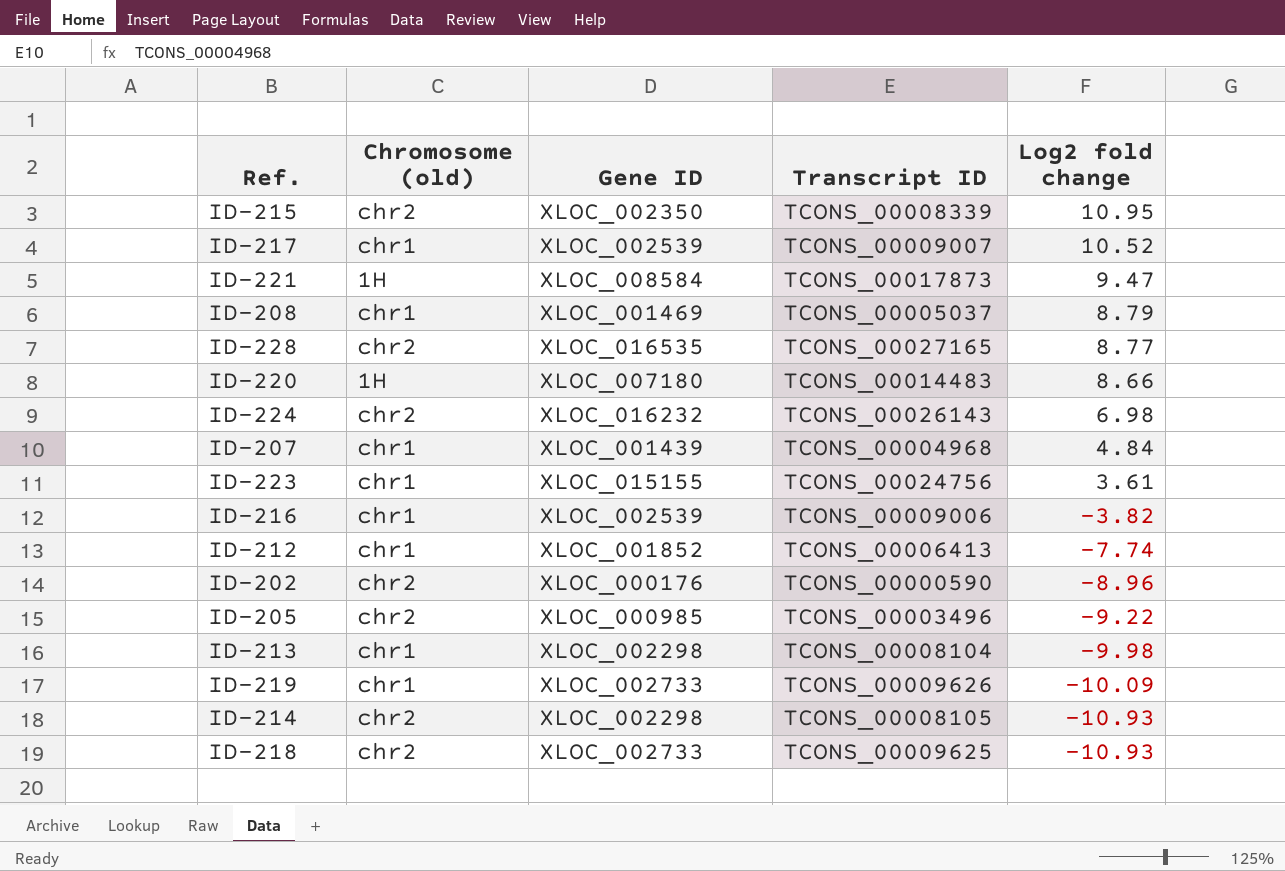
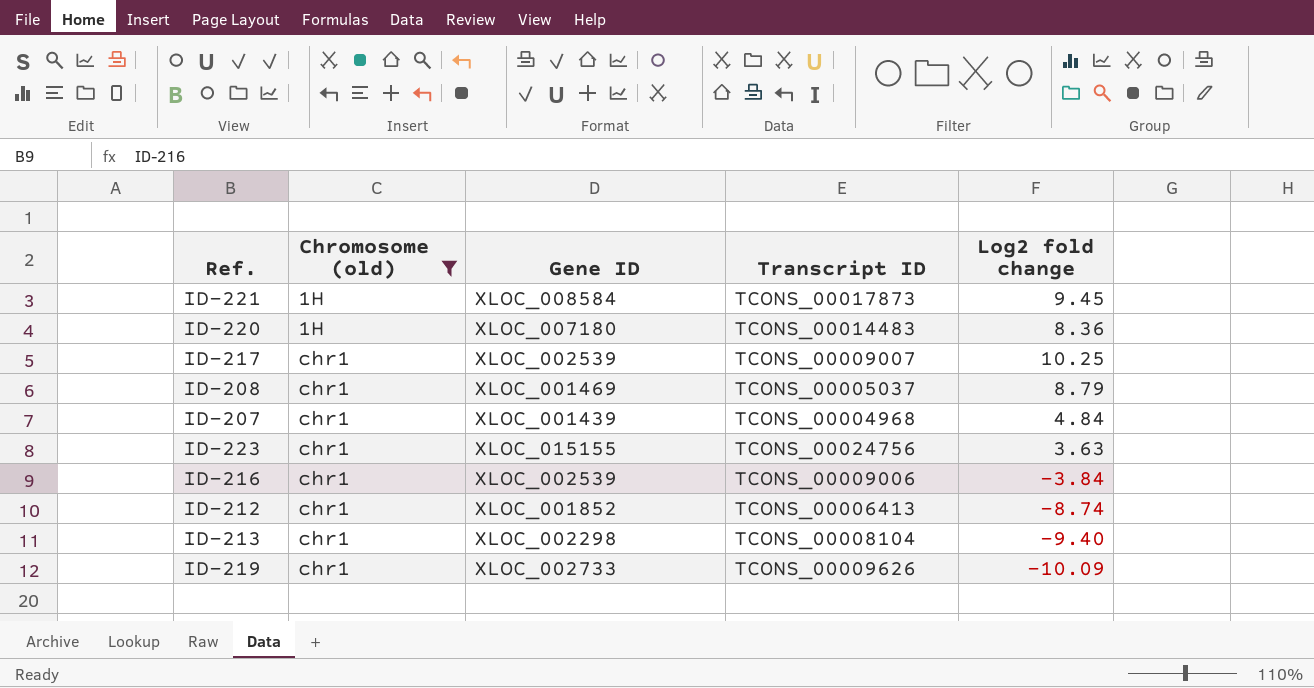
filter: none -> Chromosome (old) != chr2
row order: Log2 fold change descending -> Chromosome (old) ascending
ID-221 | Log2 fold change: 9.47 -> 9.45
ID-220 | Log2 fold change: 8.66 -> 8.36
ID-217 | Log2 fold change: 10.52 -> 10.25
ID-223 | Log2 fold change: 3.61 -> 3.63
ID-216 | Log2 fold change: -3.82 -> -3.84
ID-212 | Log2 fold change: -7.74 -> -8.74
ID-213 | Log2 fold change: -9.98 -> -9.40

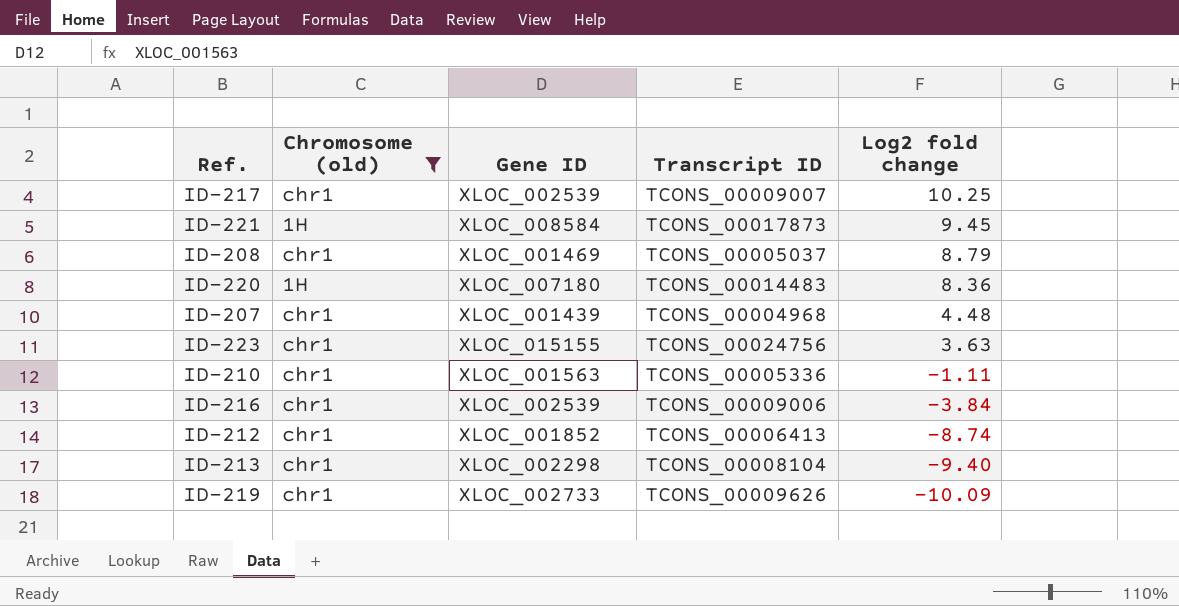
row order: Chromosome (old) ascending -> Log2 fold change descending
ID-207 | Log2 fold change: 4.84 -> 4.48
row ID-210: none -> chr1 | XLOC_001563 | TCONS_00005336 | -1.11

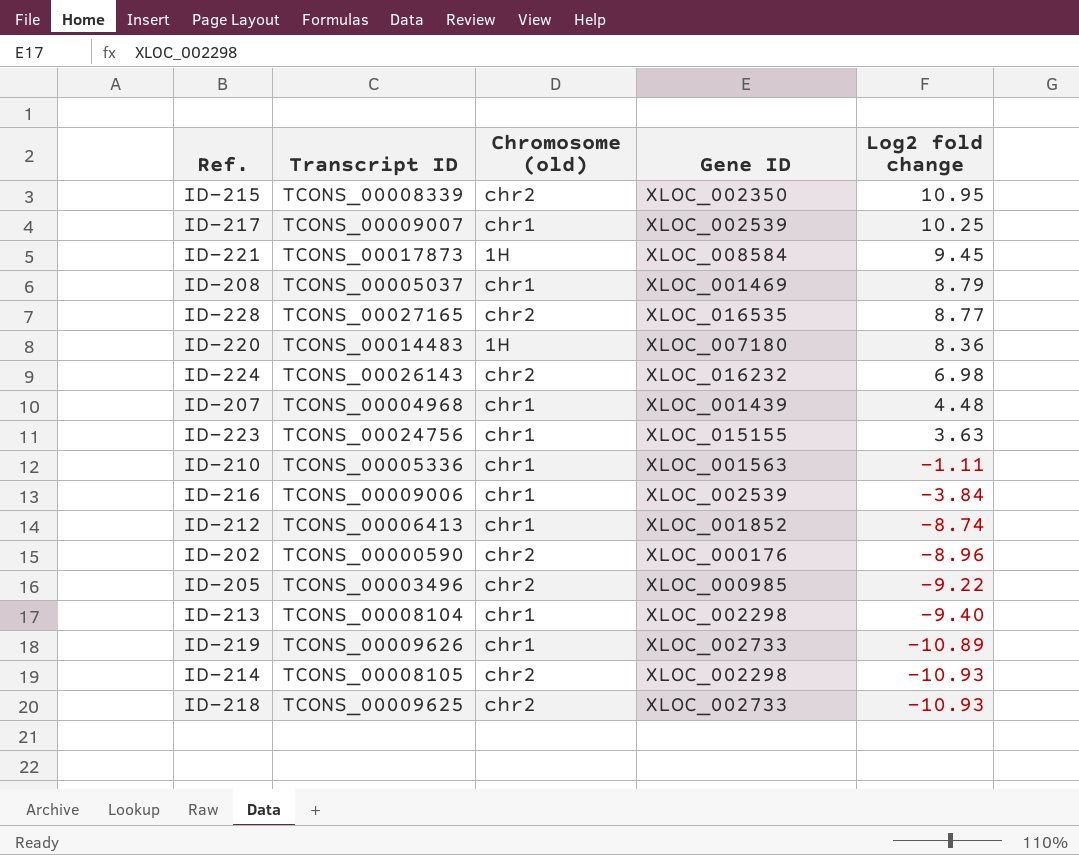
filter: Chromosome (old) != chr2 -> none
column Transcript ID | position: 4 -> 2
ID-219 | Log2 fold change: -10.09 -> -10.89

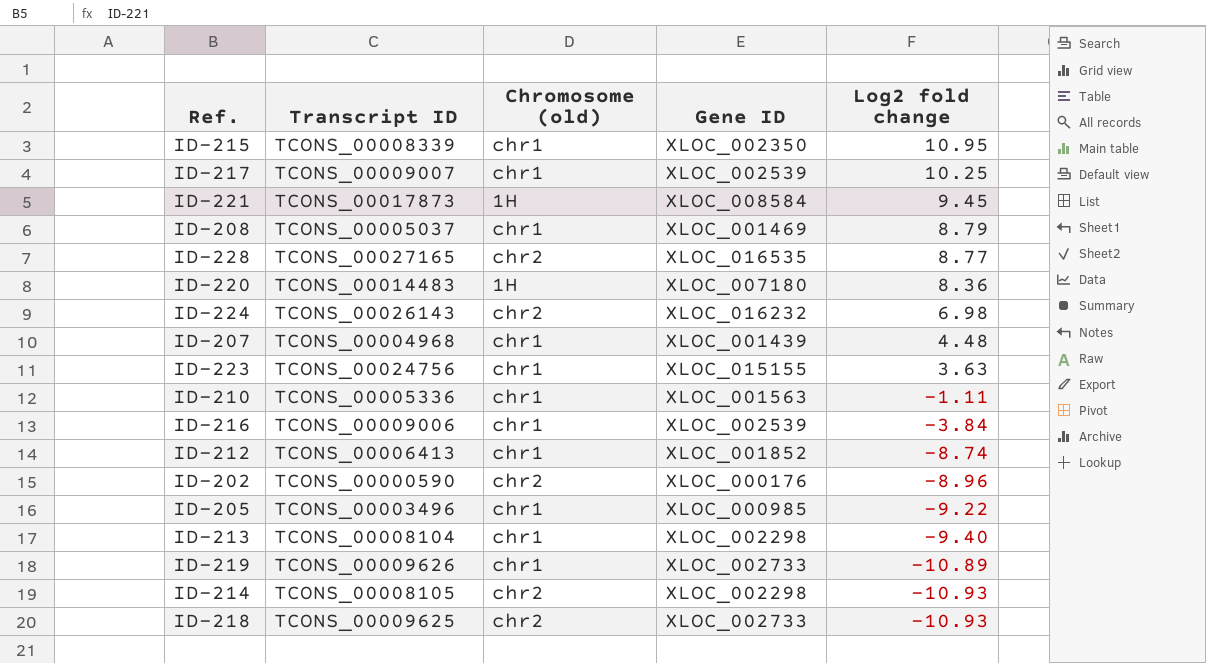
ID-215 | Chromosome (old): chr2 -> chr1
ID-205 | Chromosome (old): chr2 -> chr1

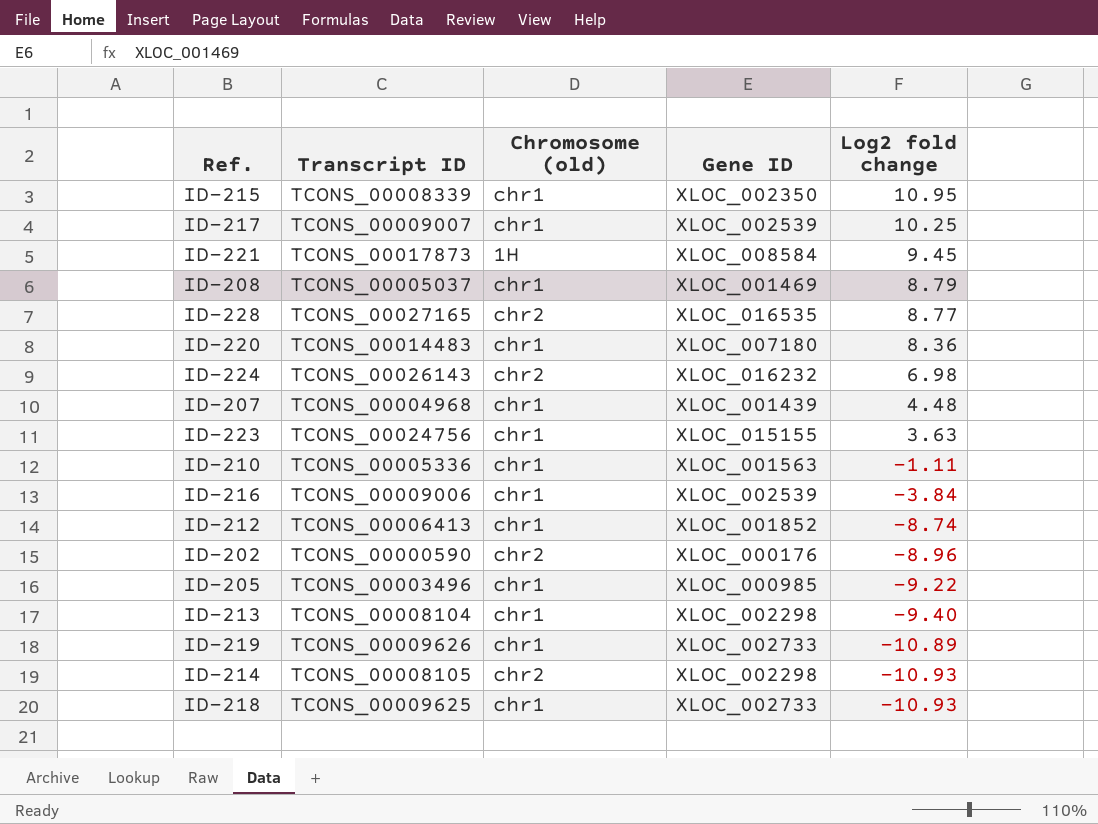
ID-220 | Chromosome (old): 1H -> chr1
ID-218 | Chromosome (old): chr2 -> chr1

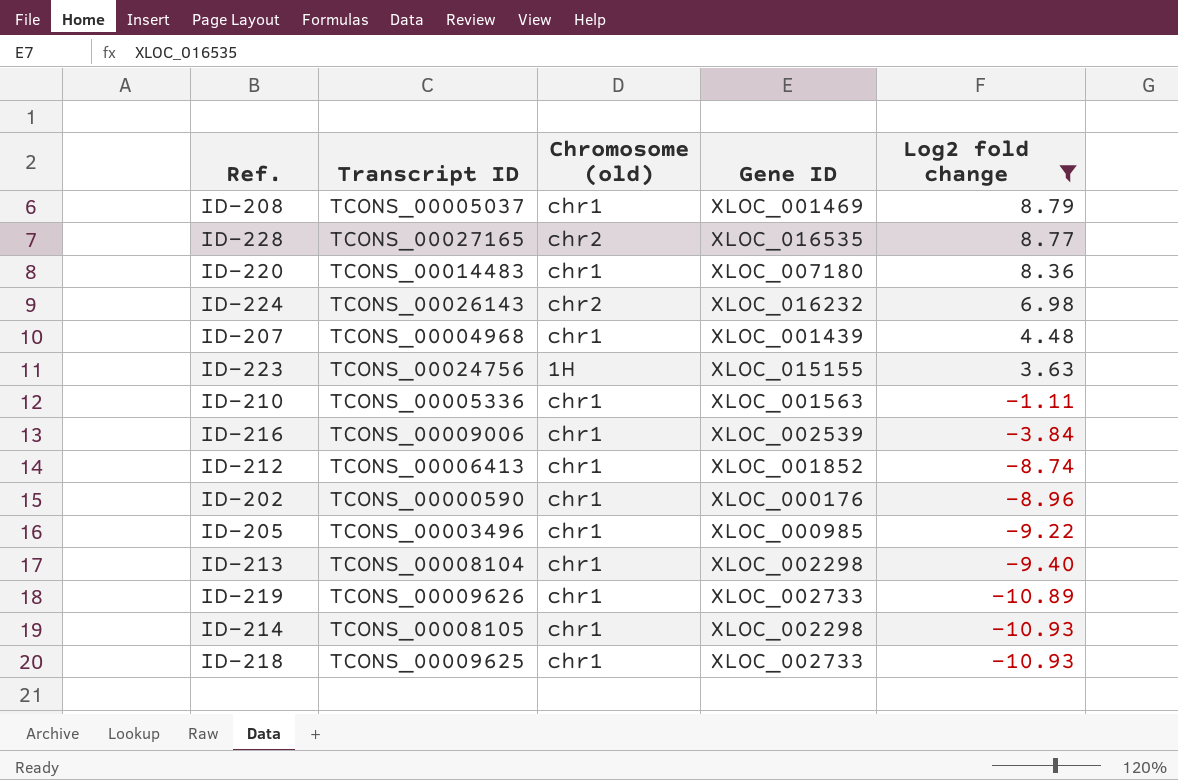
filter: none -> Log2 fold change <= 8.79
ID-223 | Chromosome (old): chr1 -> 1H
ID-202 | Chromosome (old): chr2 -> chr1
ID-214 | Chromosome (old): chr2 -> chr1

